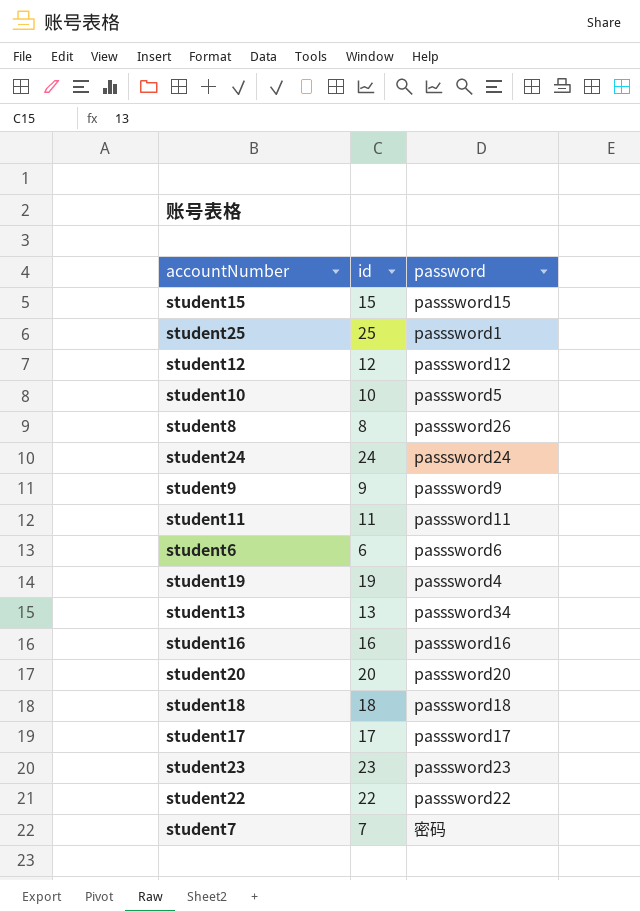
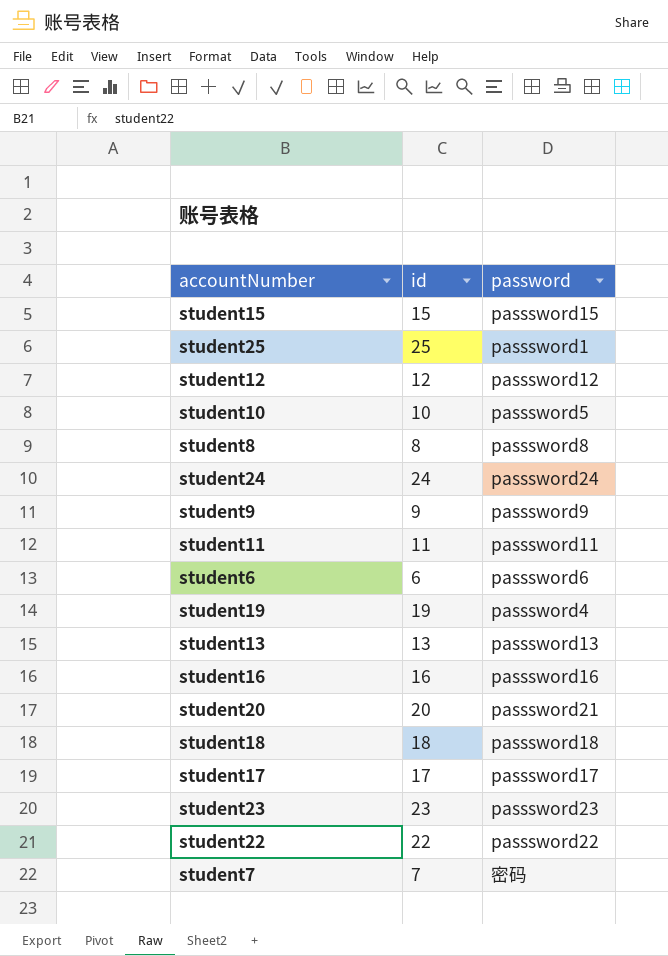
student8 | password: passsword26 -> passsword8
student13 | password: passsword34 -> passsword13
student20 | password: passsword20 -> passsword21

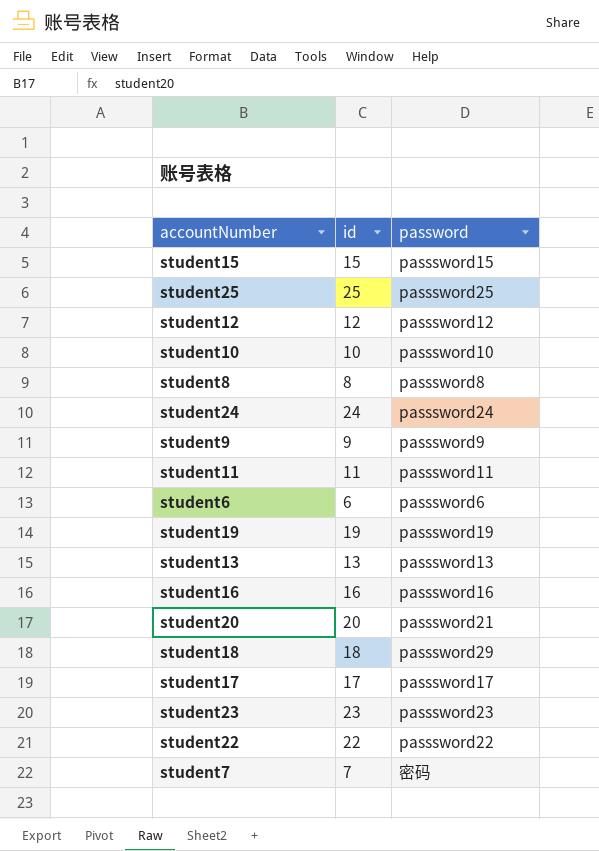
student25 | password: passsword1 -> passsword25
student10 | password: passsword5 -> passsword10
student19 | password: passsword4 -> passsword19
student18 | password: passsword18 -> passsword29

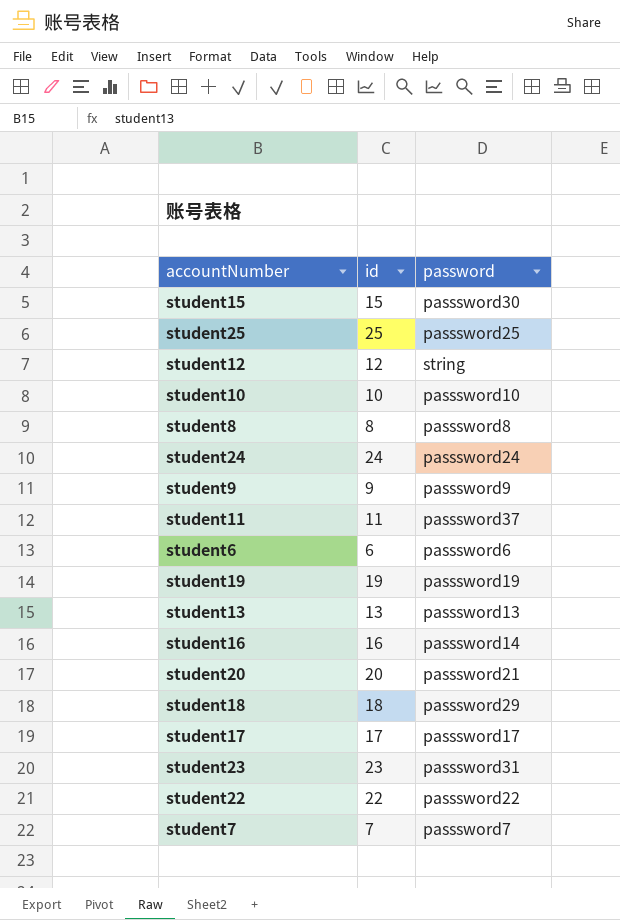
student15 | password: passsword15 -> passsword30
student12 | password: passsword12 -> string
student11 | password: passsword11 -> passsword37
student16 | password: passsword16 -> passsword14
student23 | password: passsword23 -> passsword31
student7 | password: 密码 -> passsword7

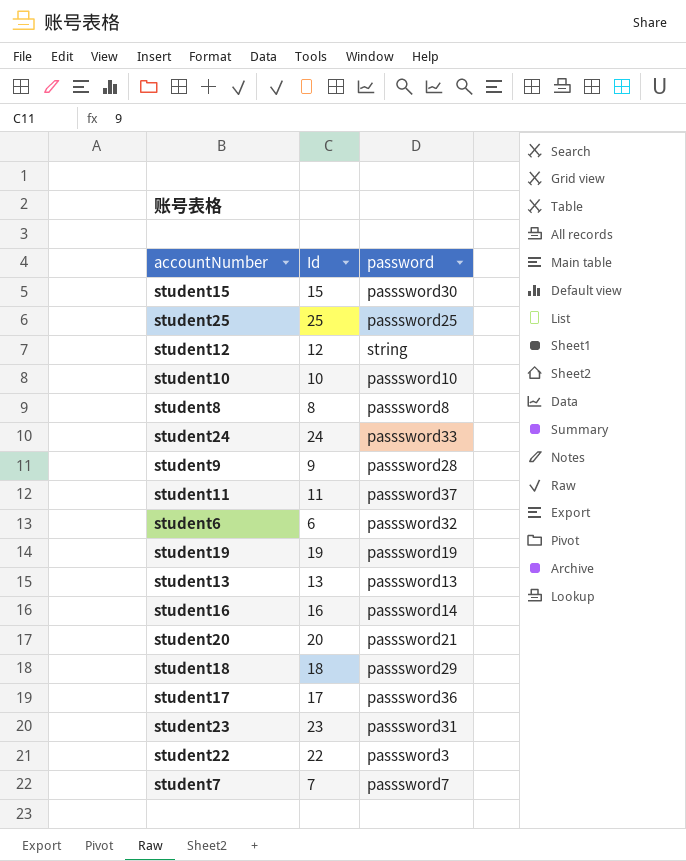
column name: id -> Id
student24 | password: passsword24 -> passsword33
student9 | password: passsword9 -> passsword28
student6 | password: passsword6 -> passsword32
student17 | password: passsword17 -> passsword36
student22 | password: passsword22 -> passsword3

